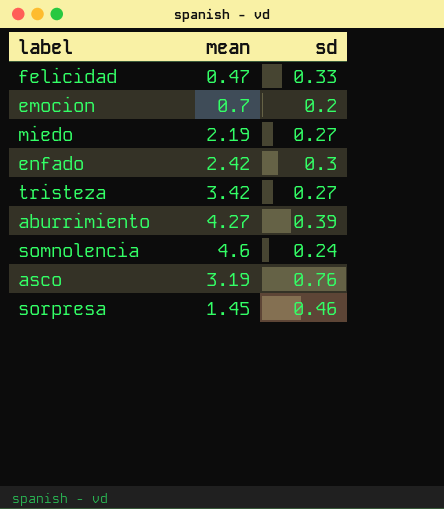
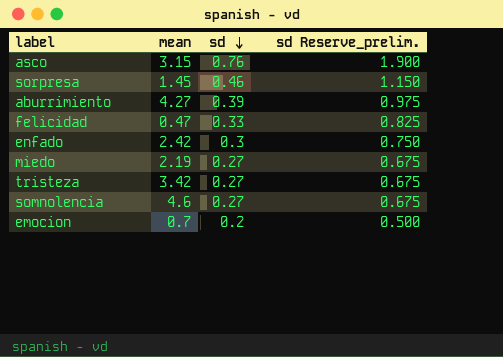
row order: none -> sd descending
column sd Reserve_prelim. | formula: none -> [sd] * 2.5
asco | mean: 3.19 -> 3.15
somnolencia | sd: 0.24 -> 0.27

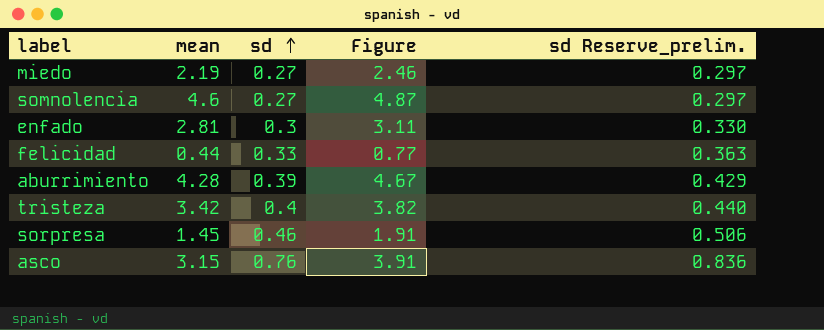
row order: sd descending -> sd ascending
column Figure | formula: none -> [mean] + [sd]
column sd Reserve_prelim. | formula: [sd] * 2.5 -> [sd] * 1.1
row emocion: 0.7 | 0.2 | 0.500 -> none
enfado | mean: 2.42 -> 2.81
felicidad | mean: 0.47 -> 0.44
aburrimiento | mean: 4.27 -> 4.28
tristeza | sd: 0.27 -> 0.4

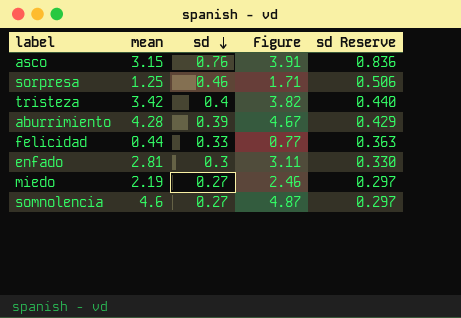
row order: sd ascending -> sd descending
column name: sd Reserve_prelim. -> sd Reserve
sorpresa | mean: 1.45 -> 1.25
sorpresa | Figure: 1.91 -> 1.71

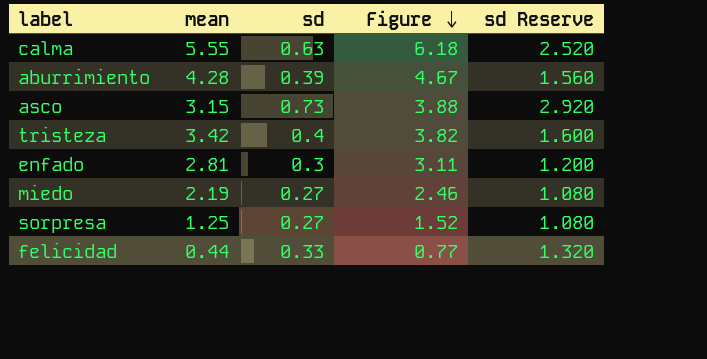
row order: sd descending -> Figure descending
column sd Reserve | formula: [sd] * 1.1 -> [sd] * 4
row somnolencia: 4.6 | 0.27 | 4.87 | 0.297 -> none
row calma: none -> 5.55 | 0.63 | 6.18 | 2.520
asco | sd: 0.76 -> 0.73
asco | Figure: 3.91 -> 3.88
sorpresa | sd: 0.46 -> 0.27
sorpresa | Figure: 1.71 -> 1.52

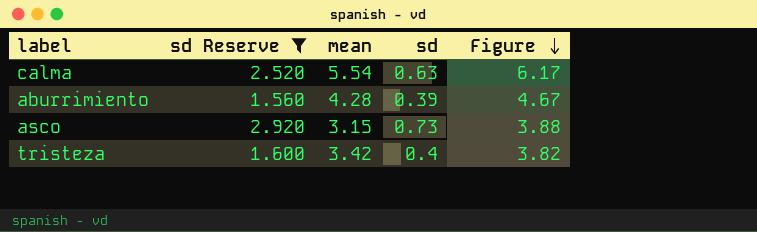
filter: none -> sd Reserve >= 1.560
column sd Reserve | position: 5 -> 2
calma | mean: 5.55 -> 5.54
calma | Figure: 6.18 -> 6.17

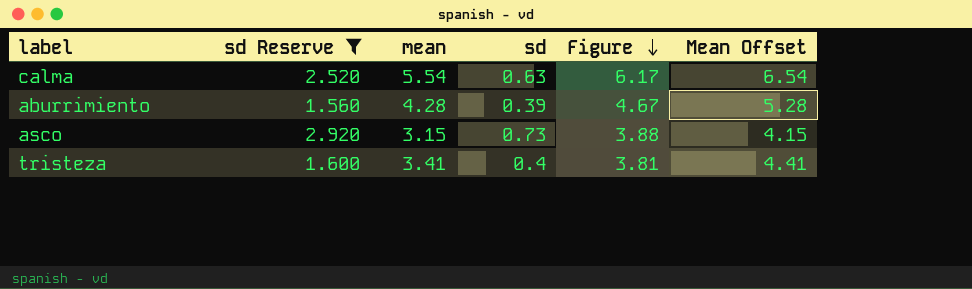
column Mean Offset | formula: none -> [mean] + 1
tristeza | mean: 3.42 -> 3.41
tristeza | Figure: 3.82 -> 3.81

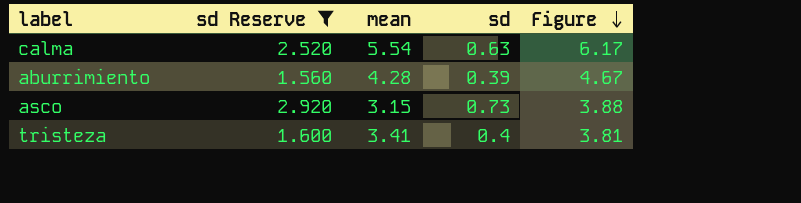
column Mean Offset | formula: [mean] + 1 -> none

